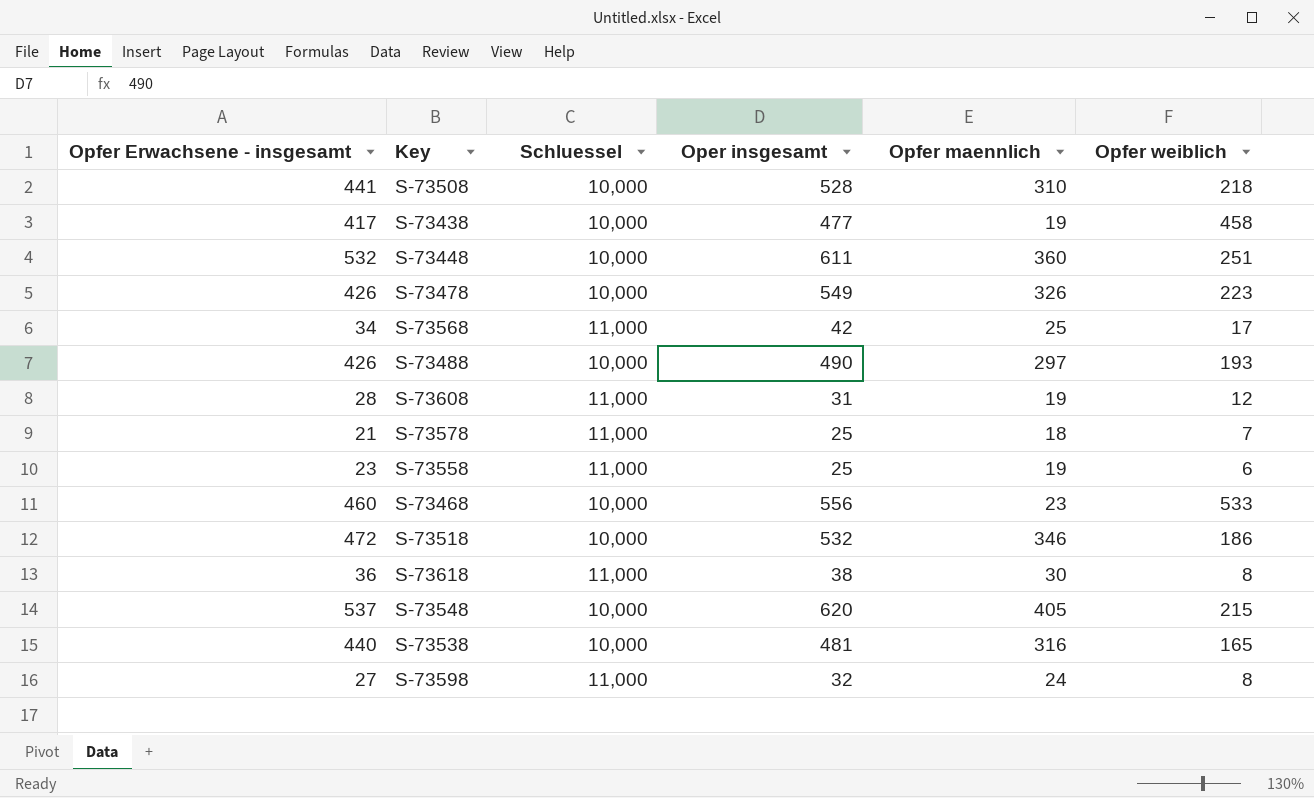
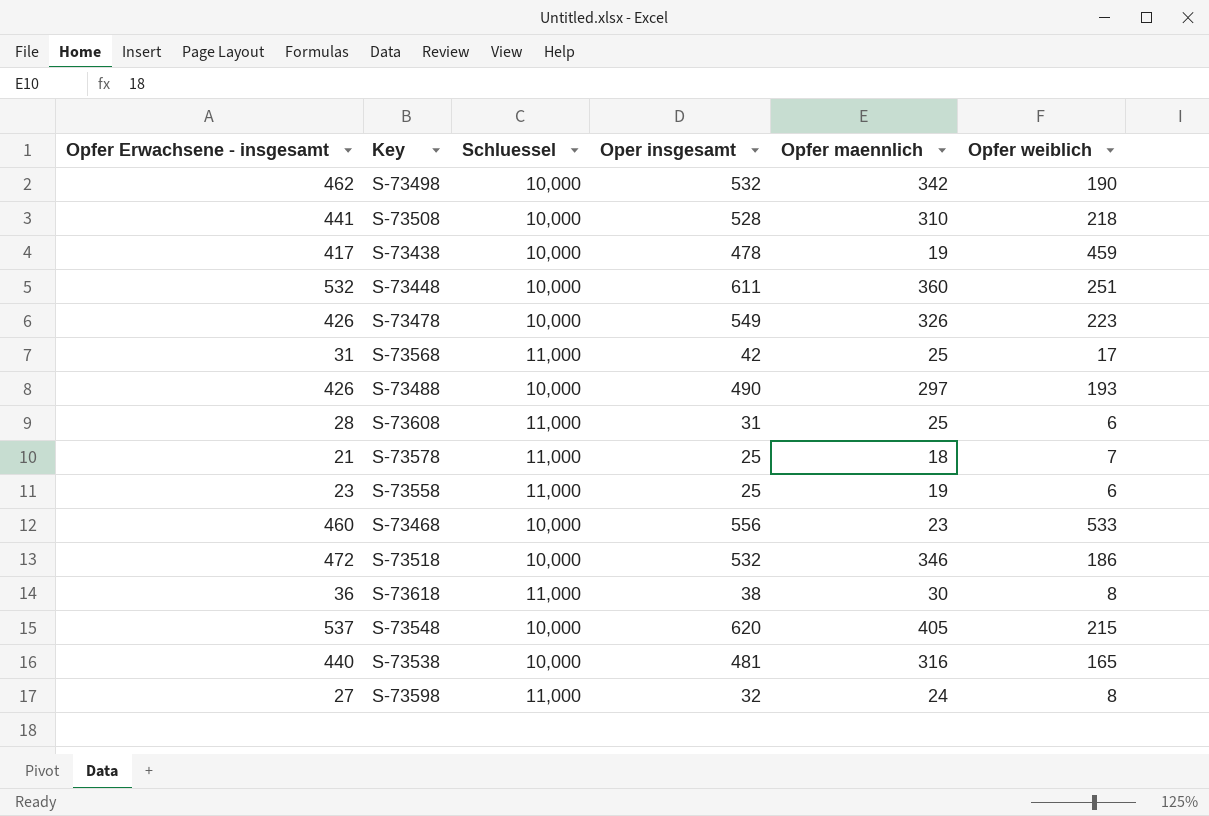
row S-73498: none -> 462 | 10,000 | 532 | 342 | 190
S-73438 | Oper insgesamt: 477 -> 478
S-73438 | Opfer weiblich: 458 -> 459
S-73568 | Opfer Erwachsene - insgesamt: 34 -> 31
S-73608 | Opfer maennlich: 19 -> 25
S-73608 | Opfer weiblich: 12 -> 6

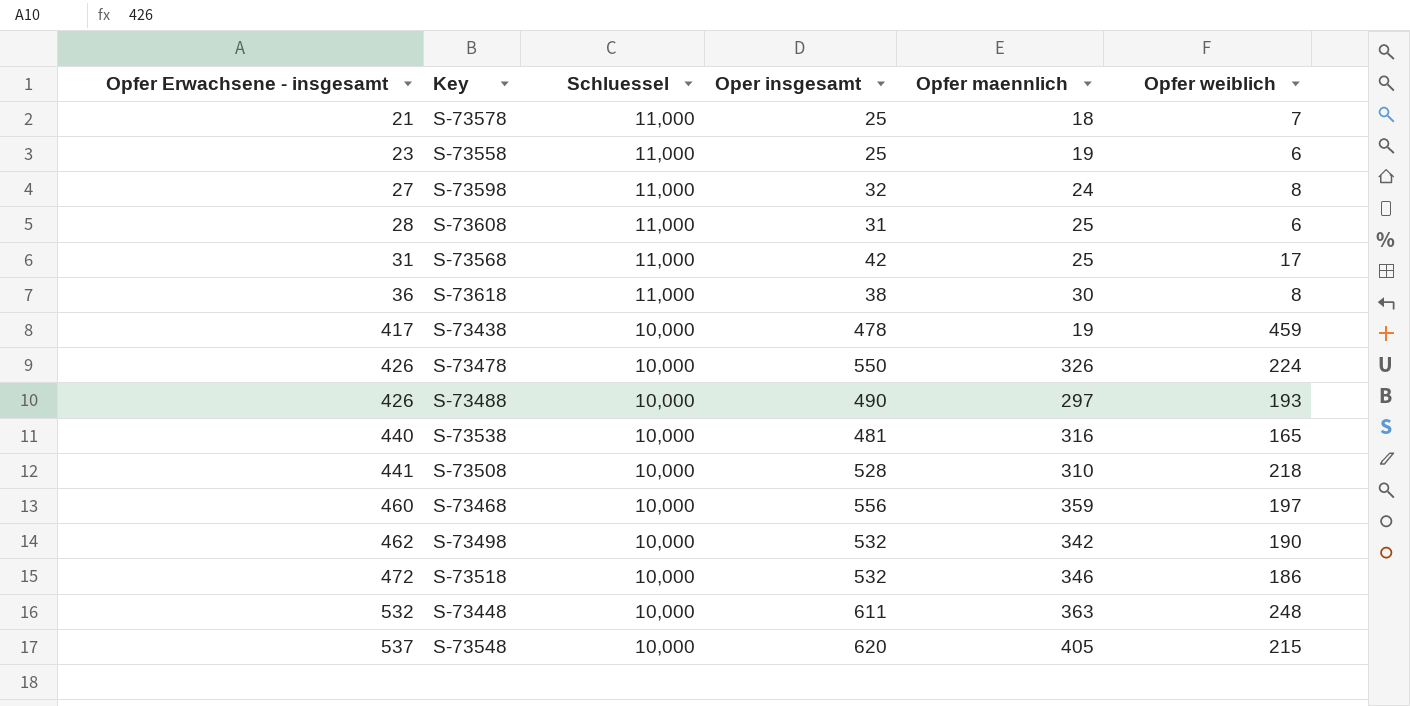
row order: none -> Opfer Erwachsene - insgesamt ascending
S-73478 | Oper insgesamt: 549 -> 550
S-73478 | Opfer weiblich: 223 -> 224
S-73468 | Opfer maennlich: 23 -> 359
S-73468 | Opfer weiblich: 533 -> 197
S-73448 | Opfer maennlich: 360 -> 363
S-73448 | Opfer weiblich: 251 -> 248

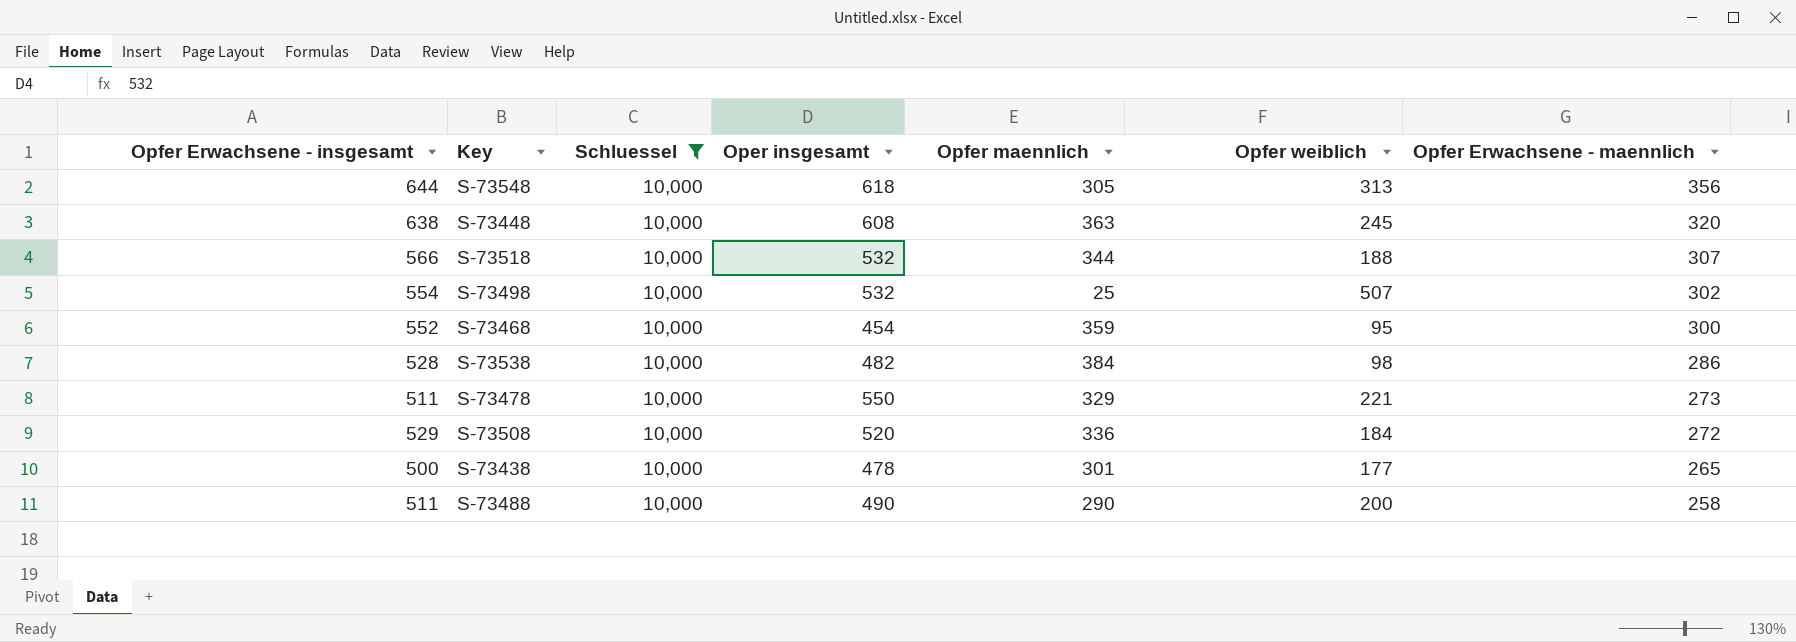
filter: none -> Schluessel = 10,000
row order: Opfer Erwachsene - insgesamt ascending -> Opfer Erwachsene - maennlich descending
column Opfer Erwachsene - maennlich | position: none -> 7
S-73548 | Opfer Erwachsene - insgesamt: 537 -> 644
S-73548 | Oper insgesamt: 620 -> 618
S-73548 | Opfer maennlich: 405 -> 305
S-73548 | Opfer weiblich: 215 -> 313
S-73448 | Opfer Erwachsene - insgesamt: 532 -> 638
S-73448 | Oper insgesamt: 611 -> 608
S-73448 | Opfer weiblich: 248 -> 245
S-73518 | Opfer Erwachsene - insgesamt: 472 -> 566
S-73518 | Opfer maennlich: 346 -> 344
S-73518 | Opfer weiblich: 186 -> 188
S-73498 | Opfer Erwachsene - insgesamt: 462 -> 554
S-73498 | Opfer maennlich: 342 -> 25
S-73498 | Opfer weiblich: 190 -> 507
S-73468 | Opfer Erwachsene - insgesamt: 460 -> 552
S-73468 | Oper insgesamt: 556 -> 454
S-73468 | Opfer weiblich: 197 -> 95
S-73538 | Opfer Erwachsene - insgesamt: 440 -> 528
S-73538 | Oper insgesamt: 481 -> 482
S-73538 | Opfer maennlich: 316 -> 384
S-73538 | Opfer weiblich: 165 -> 98
S-73478 | Opfer Erwachsene - insgesamt: 426 -> 511
S-73478 | Opfer maennlich: 326 -> 329
S-73478 | Opfer weiblich: 224 -> 221
S-73508 | Opfer Erwachsene - insgesamt: 441 -> 529
S-73508 | Oper insgesamt: 528 -> 520
S-73508 | Opfer maennlich: 310 -> 336
S-73508 | Opfer weiblich: 218 -> 184
S-73438 | Opfer Erwachsene - insgesamt: 417 -> 500
S-73438 | Opfer maennlich: 19 -> 301
S-73438 | Opfer weiblich: 459 -> 177
S-73488 | Opfer Erwachsene - insgesamt: 426 -> 511
S-73488 | Opfer maennlich: 297 -> 290
S-73488 | Opfer weiblich: 193 -> 200

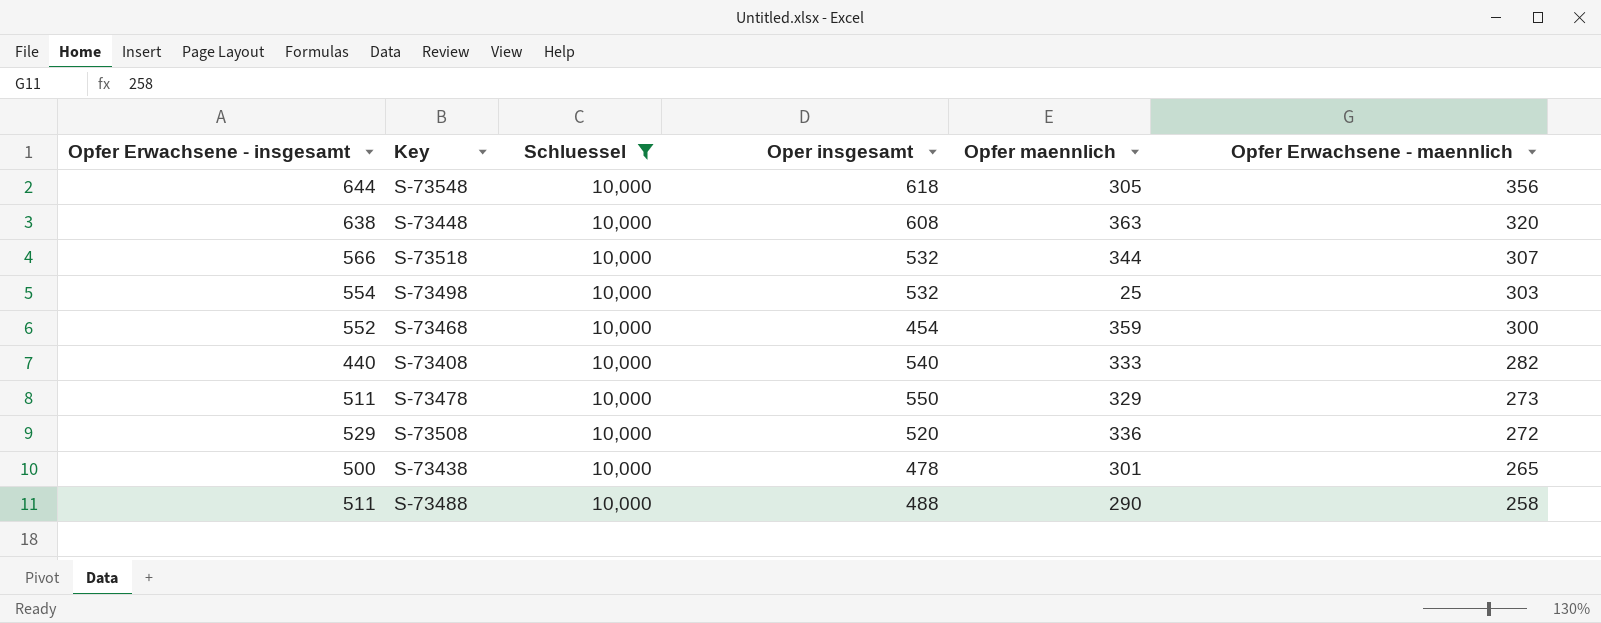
column Opfer weiblich | formula: [Oper insgesamt] - [Opfer maennlich] -> none
row S-73538: 528 | 10,000 | 482 | 384 | 98 | 286 -> none
S-73498 | Opfer Erwachsene - maennlich: 302 -> 303
row S-73408: none -> 440 | 10,000 | 540 | 333 | 282
S-73488 | Oper insgesamt: 490 -> 488

